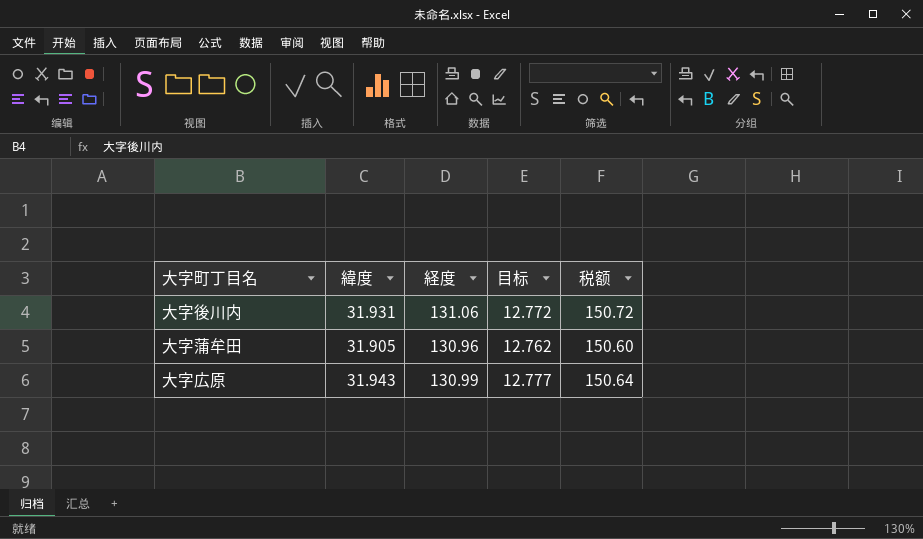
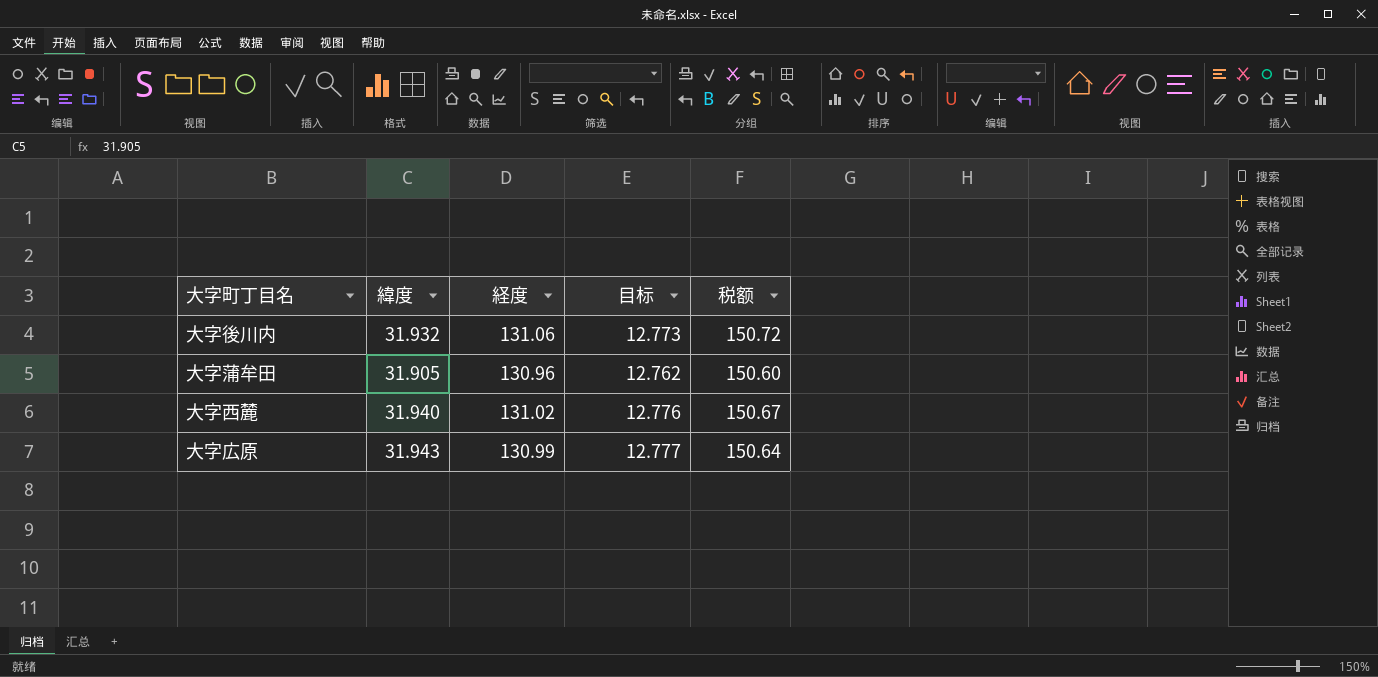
大字後川内 | 緯度: 31.931 -> 31.932
大字後川内 | 目标: 12.772 -> 12.773
row 大字西麓: none -> 31.940 | 131.02 | 12.776 | 150.67

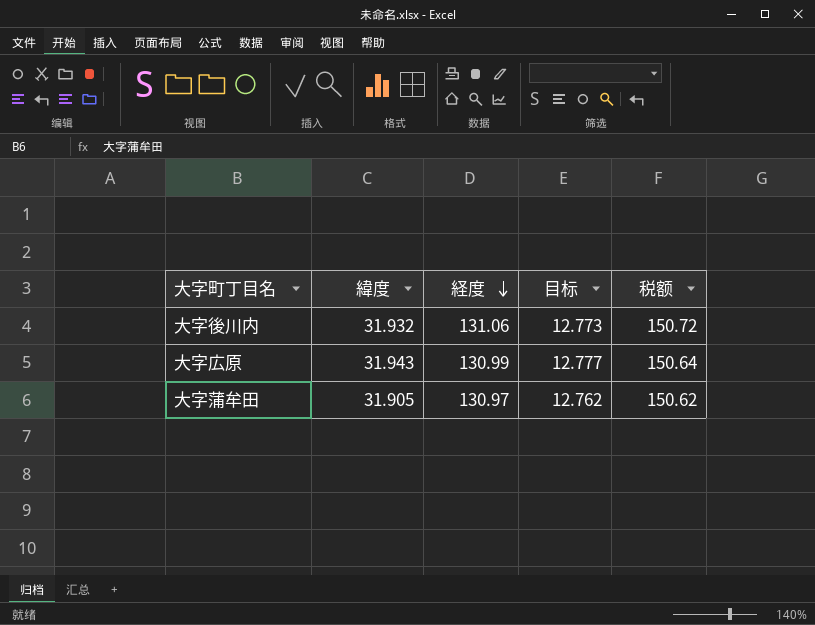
row order: none -> 経度 descending
row 大字西麓: 31.940 | 131.02 | 12.776 | 150.67 -> none
大字蒲牟田 | 経度: 130.96 -> 130.97
大字蒲牟田 | 税额: 150.60 -> 150.62

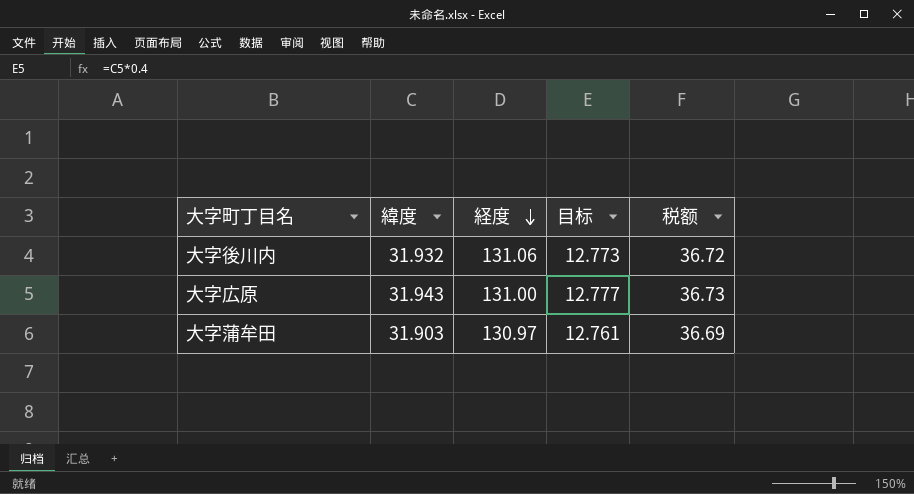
column 税额 | formula: [経度] * 1.15 -> [緯度] * 1.15
大字広原 | 経度: 130.99 -> 131.00
大字蒲牟田 | 緯度: 31.905 -> 31.903
大字蒲牟田 | 目标: 12.762 -> 12.761

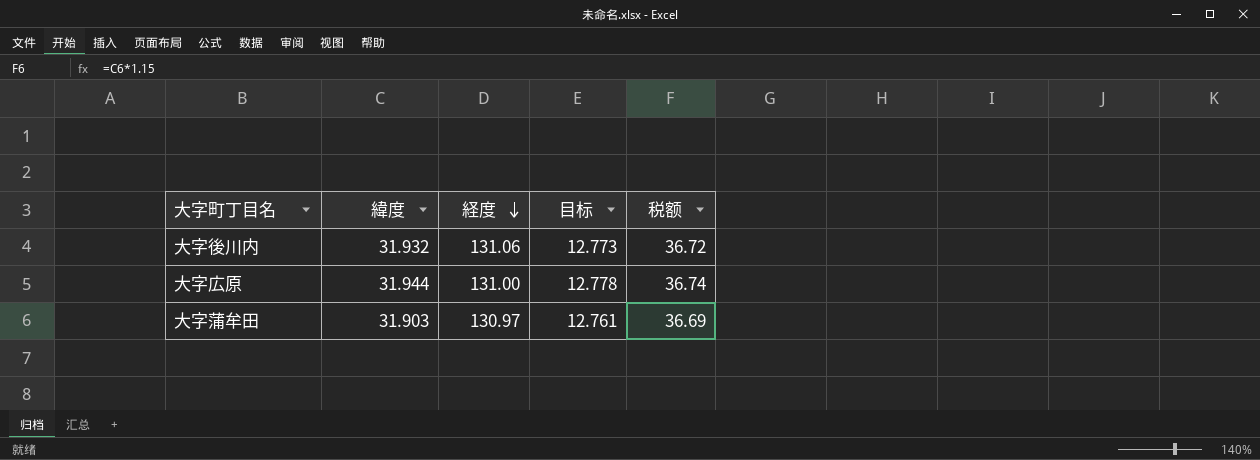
大字広原 | 緯度: 31.943 -> 31.944
大字広原 | 目标: 12.777 -> 12.778
大字広原 | 税额: 36.73 -> 36.74

